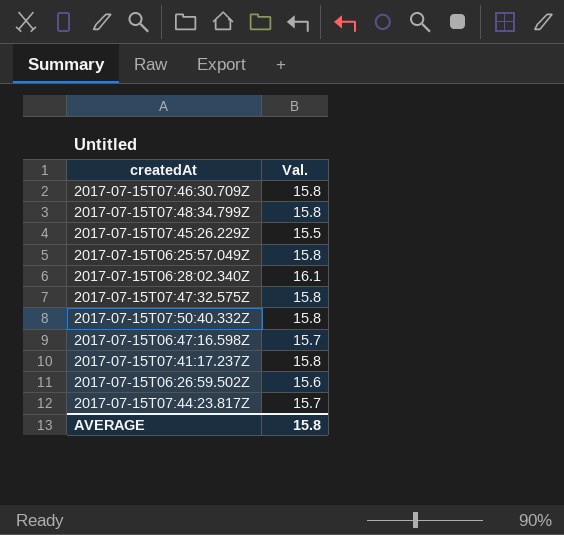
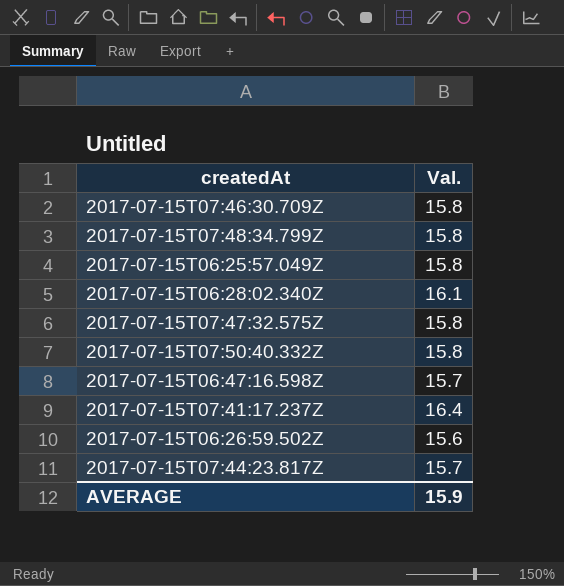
row 2017-07-15T07:45:26.229Z: 15.5 -> none
2017-07-15T07:41:17.237Z | Val.: 15.8 -> 16.4
AVERAGE | Val.: 15.8 -> 15.9

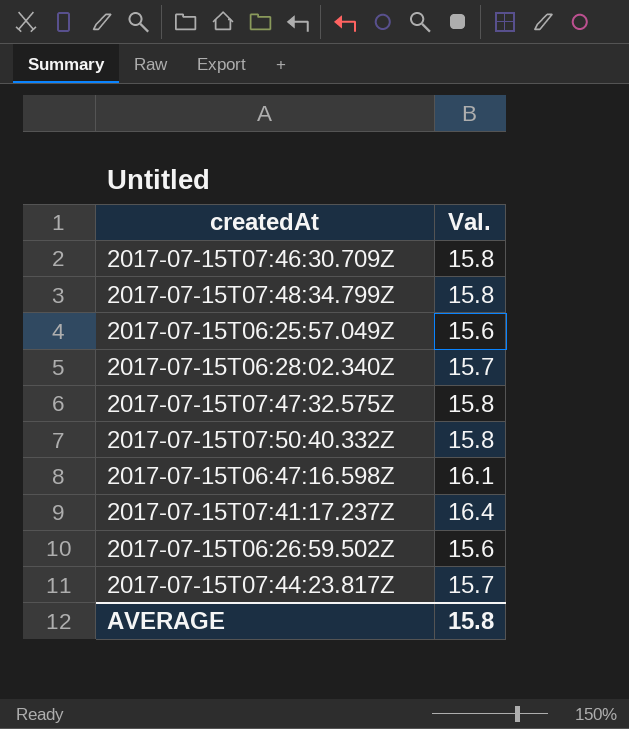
2017-07-15T06:25:57.049Z | Val.: 15.8 -> 15.6
2017-07-15T06:28:02.340Z | Val.: 16.1 -> 15.7
2017-07-15T06:47:16.598Z | Val.: 15.7 -> 16.1
AVERAGE | Val.: 15.9 -> 15.8

